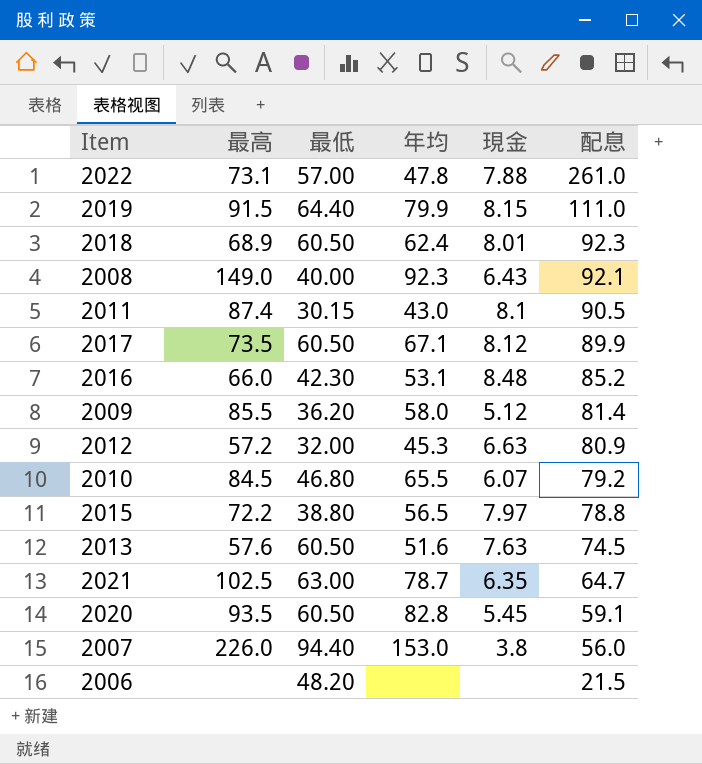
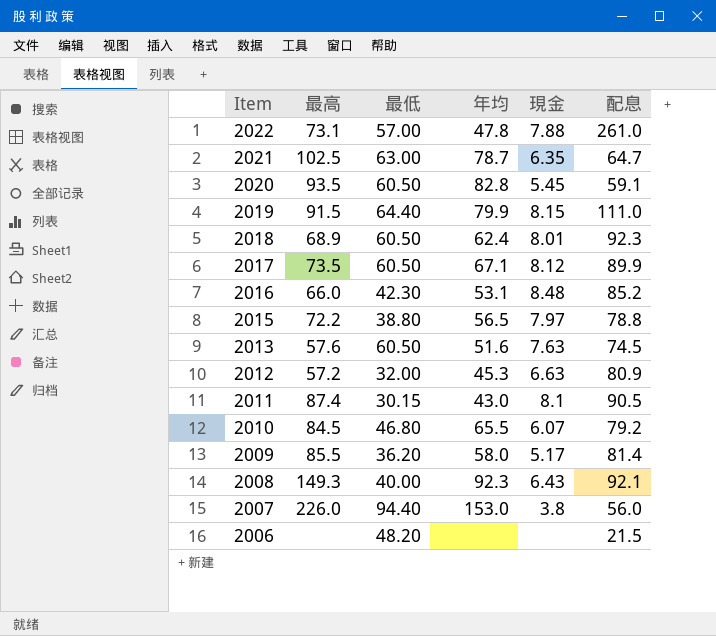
row order: 配息 descending -> Item descending
2009 | 現金: 5.12 -> 5.17
2008 | 最高: 149.0 -> 149.3

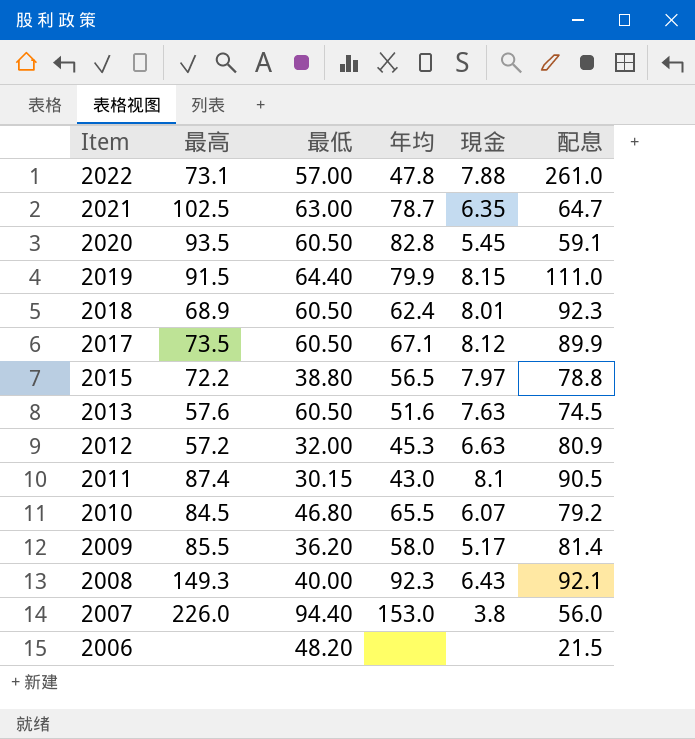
row 2016: 66.0 | 42.30 | 53.1 | 8.48 | 85.2 -> none

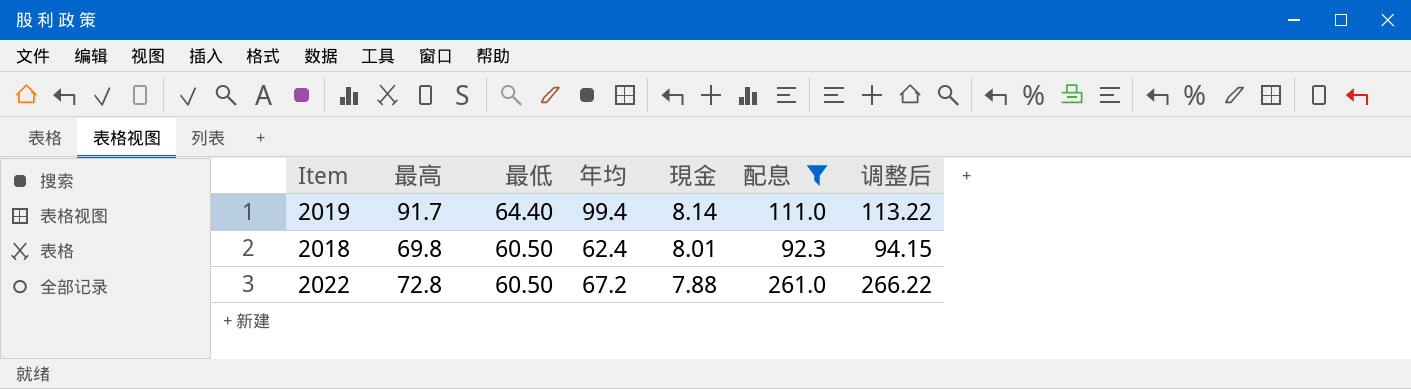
filter: none -> 配息 >= 92.3
row order: Item descending -> 最低 descending
column 调整后 | formula: none -> [配息] * 1.02
2019 | 最高: 91.5 -> 91.7
2019 | 年均: 79.9 -> 99.4
2019 | 現金: 8.15 -> 8.14
2018 | 最高: 68.9 -> 69.8
2022 | 最高: 73.1 -> 72.8
2022 | 最低: 57.00 -> 60.50
2022 | 年均: 47.8 -> 67.2

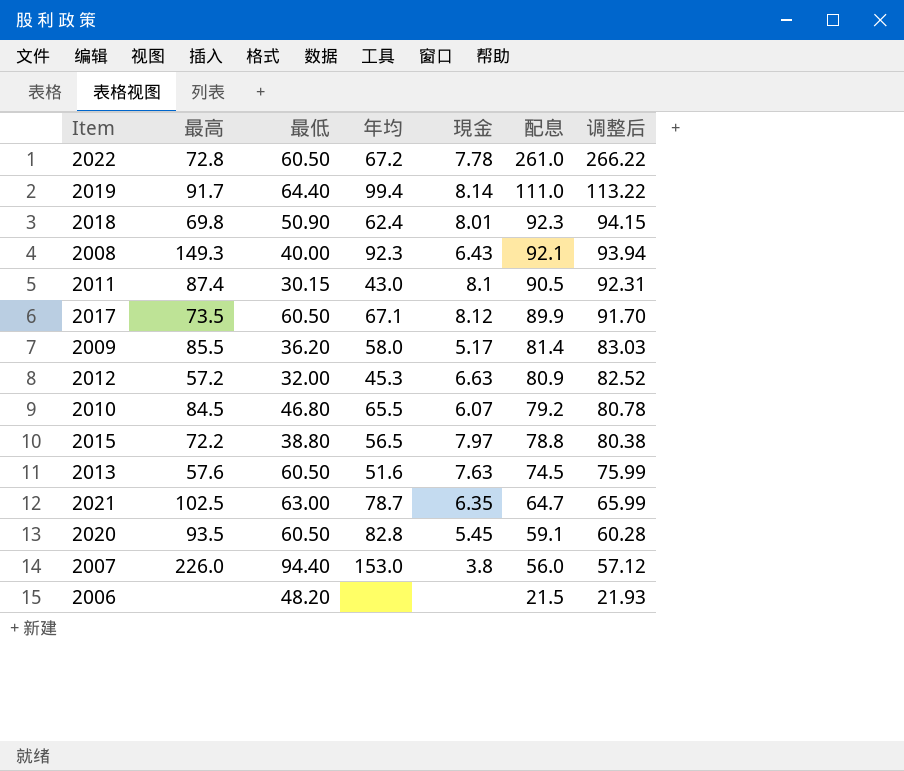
filter: 配息 >= 92.3 -> none
row order: 最低 descending -> 配息 descending
2022 | 現金: 7.88 -> 7.78
2018 | 最低: 60.50 -> 50.90

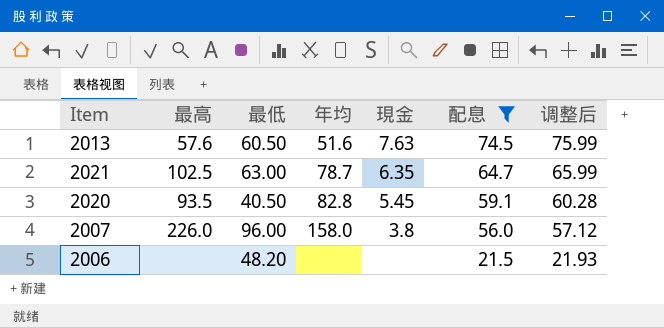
filter: none -> 配息 <= 74.5
2020 | 最低: 60.50 -> 40.50
2007 | 最低: 94.40 -> 96.00
2007 | 年均: 153.0 -> 158.0

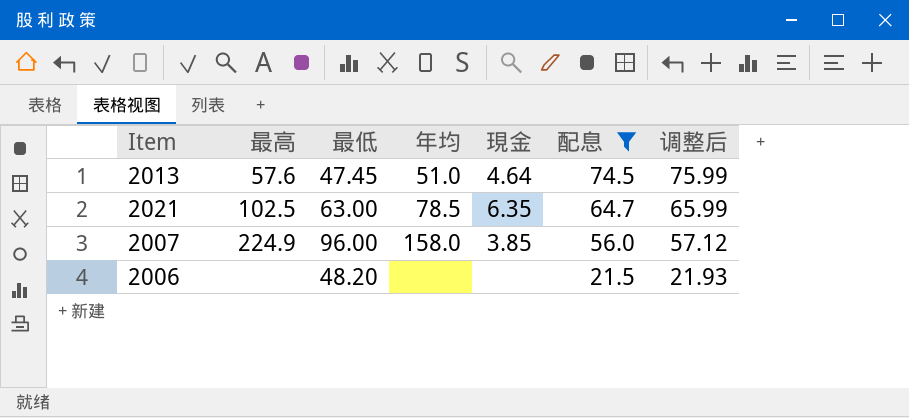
row 2020: 93.5 | 40.50 | 82.8 | 5.45 | 59.1 | 60.28 -> none
2013 | 最低: 60.50 -> 47.45
2013 | 年均: 51.6 -> 51.0
2013 | 現金: 7.63 -> 4.64
2021 | 年均: 78.7 -> 78.5
2007 | 最高: 226.0 -> 224.9
2007 | 現金: 3.8 -> 3.85

